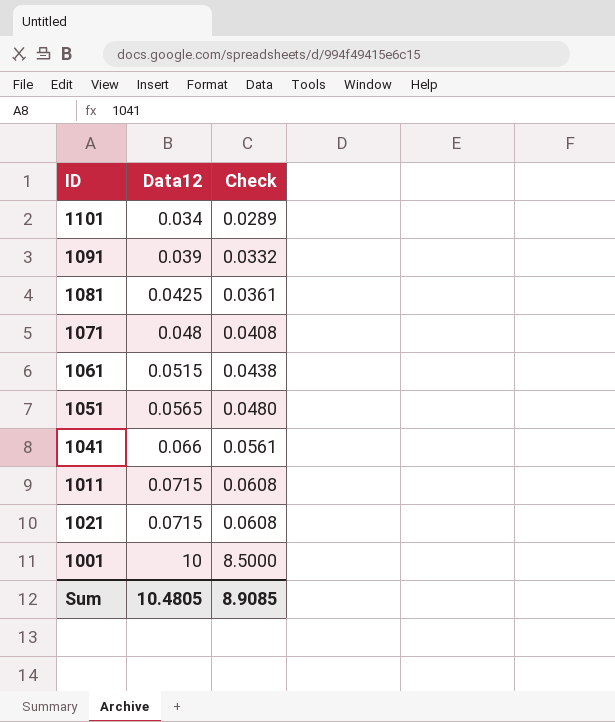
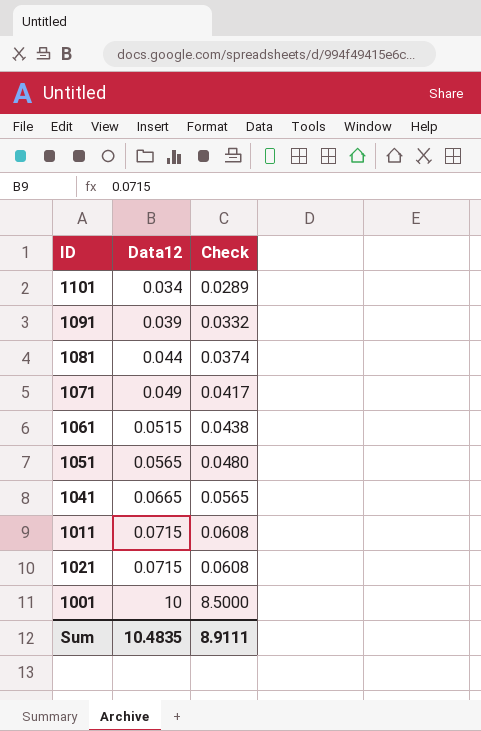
1081 | Data12: 0.0425 -> 0.044
1081 | Check: 0.0361 -> 0.0374
1071 | Data12: 0.048 -> 0.049
1071 | Check: 0.0408 -> 0.0417
1041 | Data12: 0.066 -> 0.0665
1041 | Check: 0.0561 -> 0.0565
Sum | Data12: 10.4805 -> 10.4835
Sum | Check: 8.9085 -> 8.9111

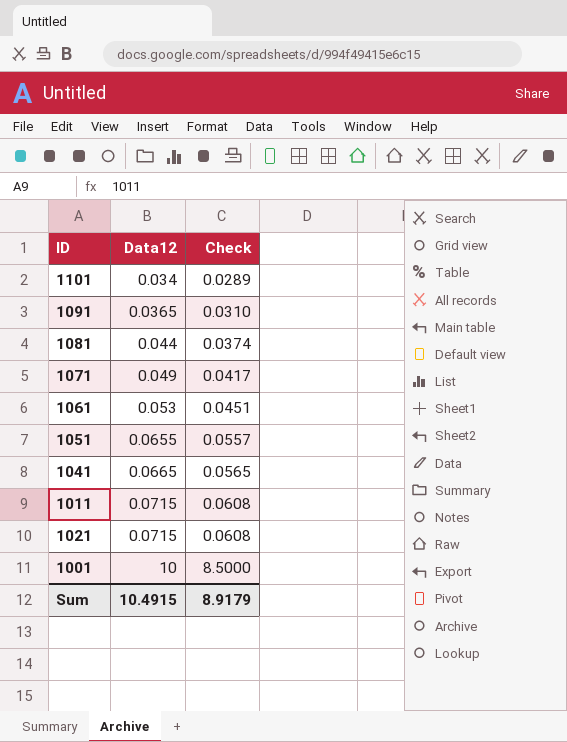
1091 | Data12: 0.039 -> 0.0365
1091 | Check: 0.0332 -> 0.0310
1061 | Data12: 0.0515 -> 0.053
1061 | Check: 0.0438 -> 0.0451
1051 | Data12: 0.0565 -> 0.0655
1051 | Check: 0.0480 -> 0.0557
Sum | Data12: 10.4835 -> 10.4915
Sum | Check: 8.9111 -> 8.9179

